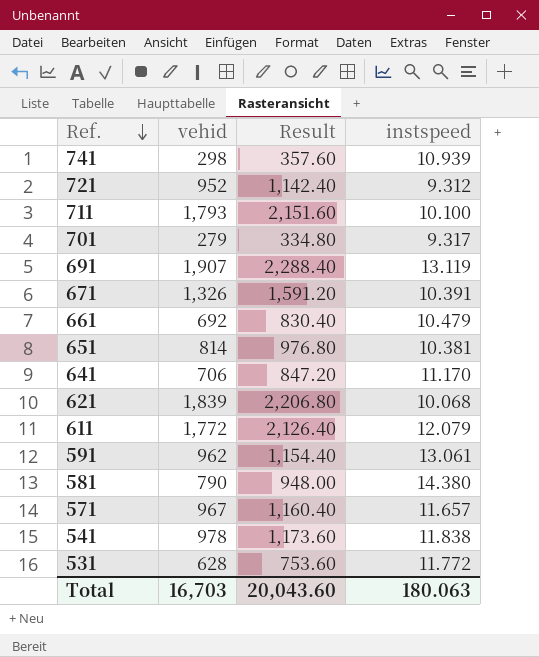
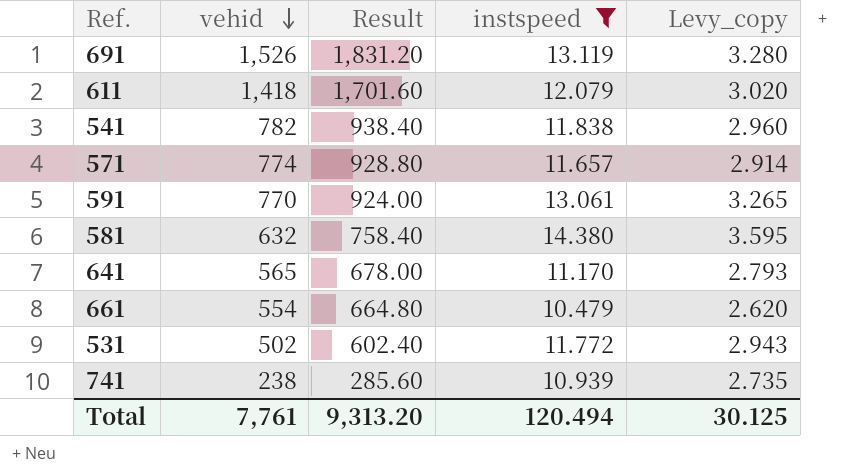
filter: none -> instspeed >= 10.479
row order: Ref. descending -> vehid descending
column Levy_copy | formula: none -> [instspeed] * 0.25
691 | vehid: 1,907 -> 1,526
691 | Result: 2,288.40 -> 1,831.20
611 | vehid: 1,772 -> 1,418
611 | Result: 2,126.40 -> 1,701.60
541 | vehid: 978 -> 782
541 | Result: 1,173.60 -> 938.40
571 | vehid: 967 -> 774
571 | Result: 1,160.40 -> 928.80
591 | vehid: 962 -> 770
591 | Result: 1,154.40 -> 924.00
581 | vehid: 790 -> 632
581 | Result: 948.00 -> 758.40
641 | vehid: 706 -> 565
641 | Result: 847.20 -> 678.00
661 | vehid: 692 -> 554
661 | Result: 830.40 -> 664.80
531 | vehid: 628 -> 502
531 | Result: 753.60 -> 602.40
741 | vehid: 298 -> 238
741 | Result: 357.60 -> 285.60
Total | vehid: 16,703 -> 7,761
Total | Result: 20,043.60 -> 9,313.20
Total | instspeed: 180.063 -> 120.494

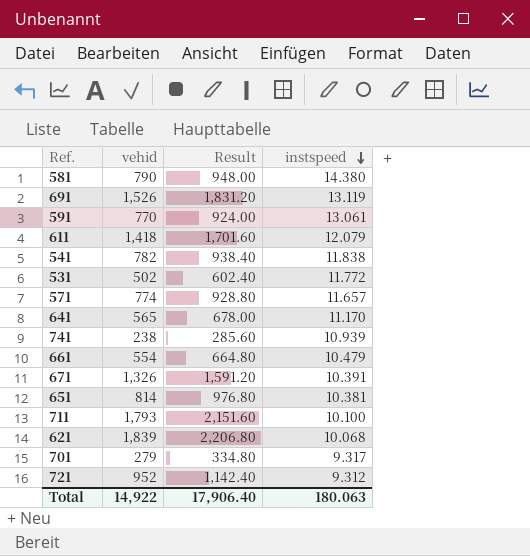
filter: instspeed >= 10.479 -> none
row order: vehid descending -> instspeed descending
column Levy_copy | formula: [instspeed] * 0.25 -> none
581 | vehid: 632 -> 790
581 | Result: 758.40 -> 948.00
Total | vehid: 7,761 -> 14,922
Total | Result: 9,313.20 -> 17,906.40
Total | instspeed: 120.494 -> 180.063

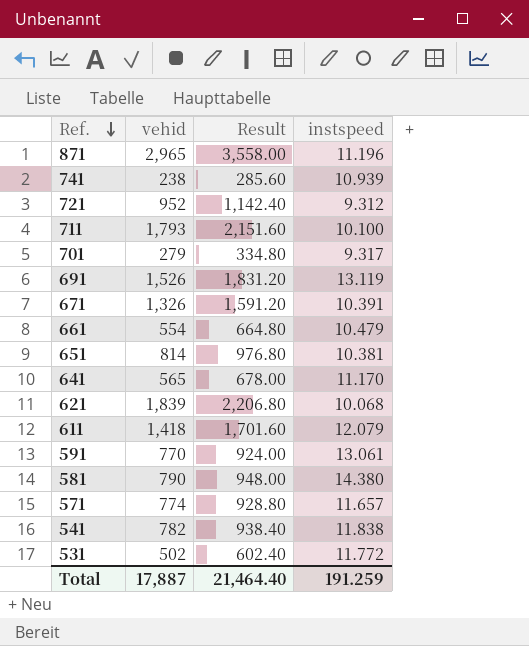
row order: instspeed descending -> Ref. descending
row 871: none -> 2,965 | 3,558.00 | 11.196
Total | vehid: 14,922 -> 17,887
Total | Result: 17,906.40 -> 21,464.40
Total | instspeed: 180.063 -> 191.259

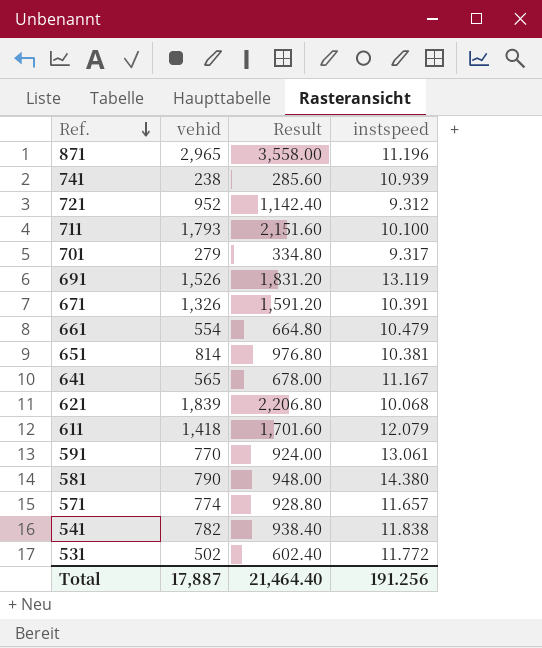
641 | instspeed: 11.170 -> 11.167
Total | instspeed: 191.259 -> 191.256

